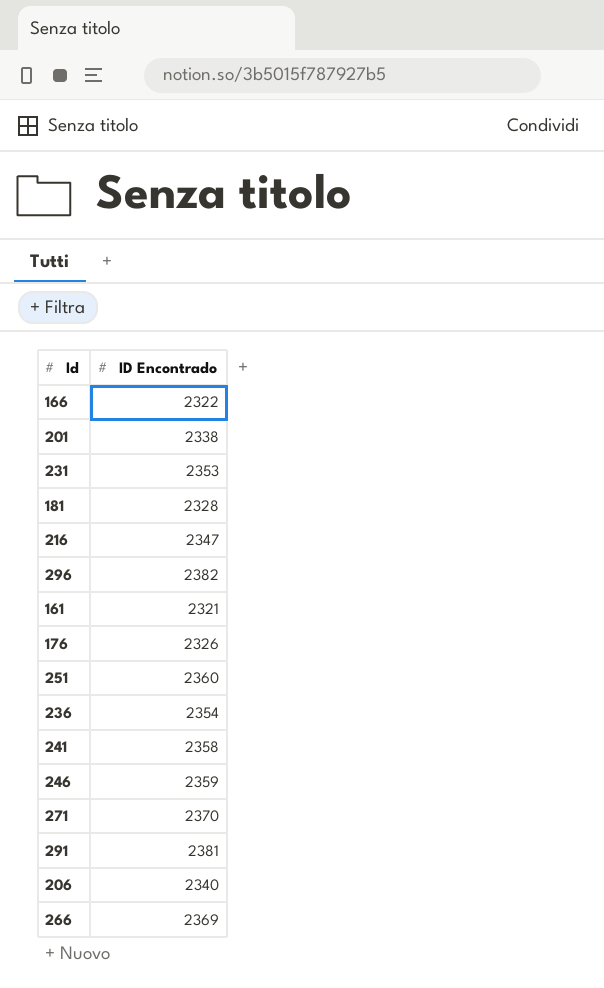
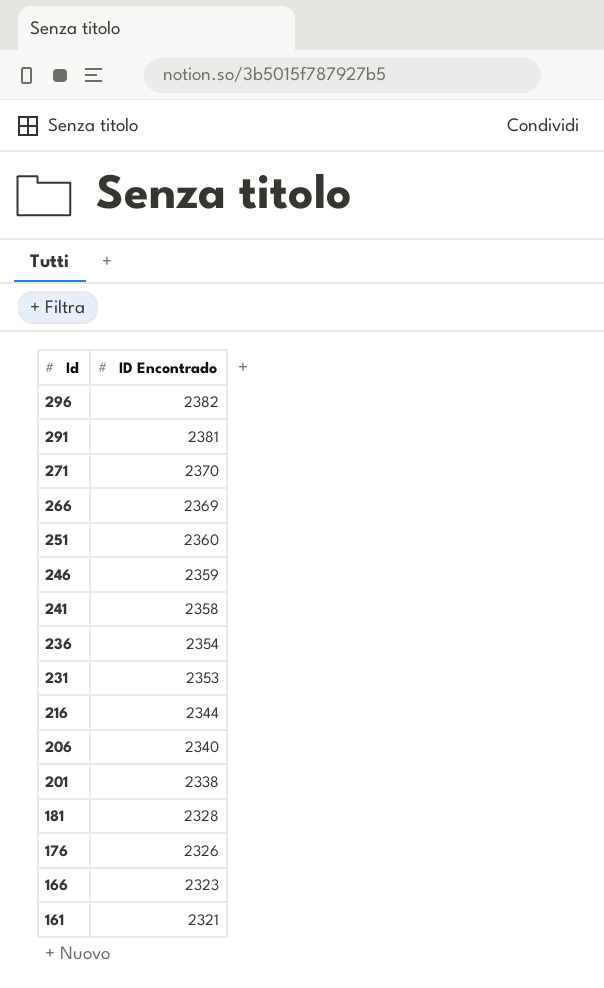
row order: none -> Id descending
216 | ID Encontrado: 2347 -> 2344
166 | ID Encontrado: 2322 -> 2323

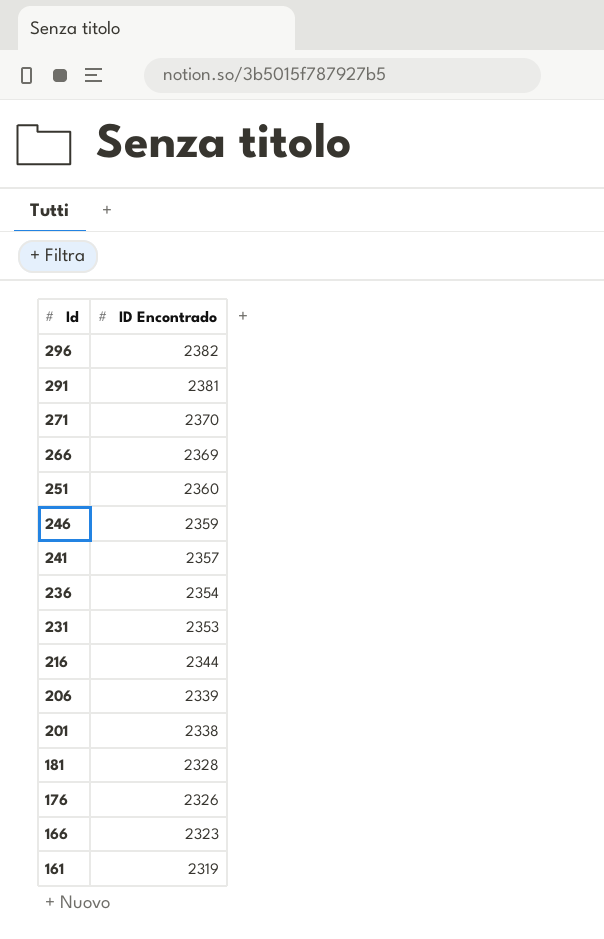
241 | ID Encontrado: 2358 -> 2357
206 | ID Encontrado: 2340 -> 2339
161 | ID Encontrado: 2321 -> 2319

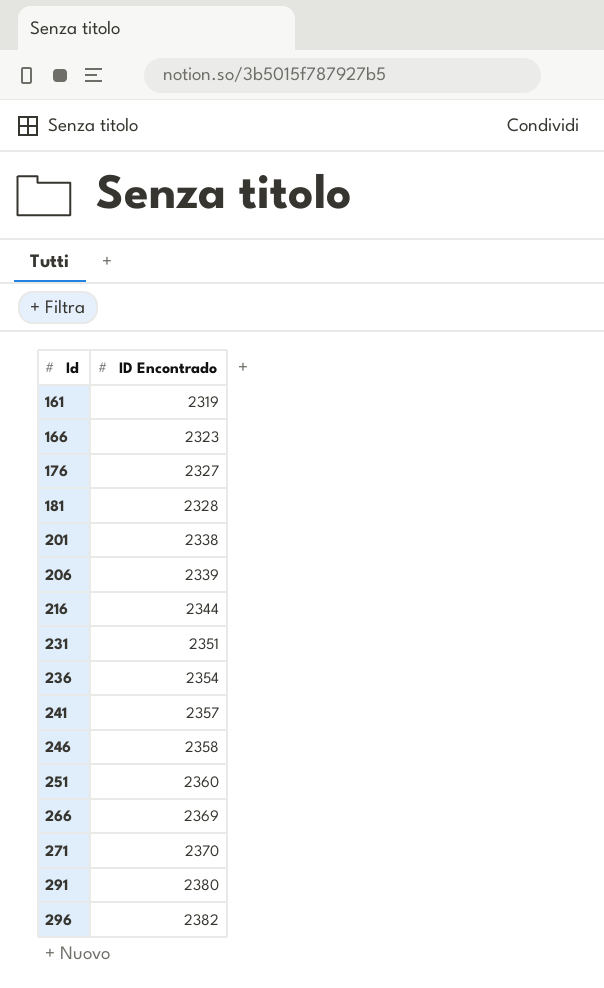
row order: Id descending -> Id ascending
176 | ID Encontrado: 2326 -> 2327
231 | ID Encontrado: 2353 -> 2351
246 | ID Encontrado: 2359 -> 2358
291 | ID Encontrado: 2381 -> 2380

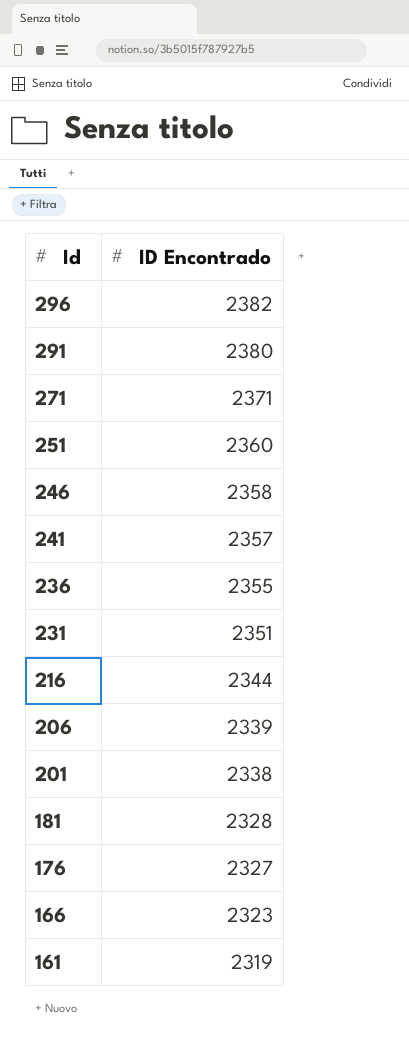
row order: Id ascending -> Id descending
row 266: 2369 -> none
271 | ID Encontrado: 2370 -> 2371
236 | ID Encontrado: 2354 -> 2355

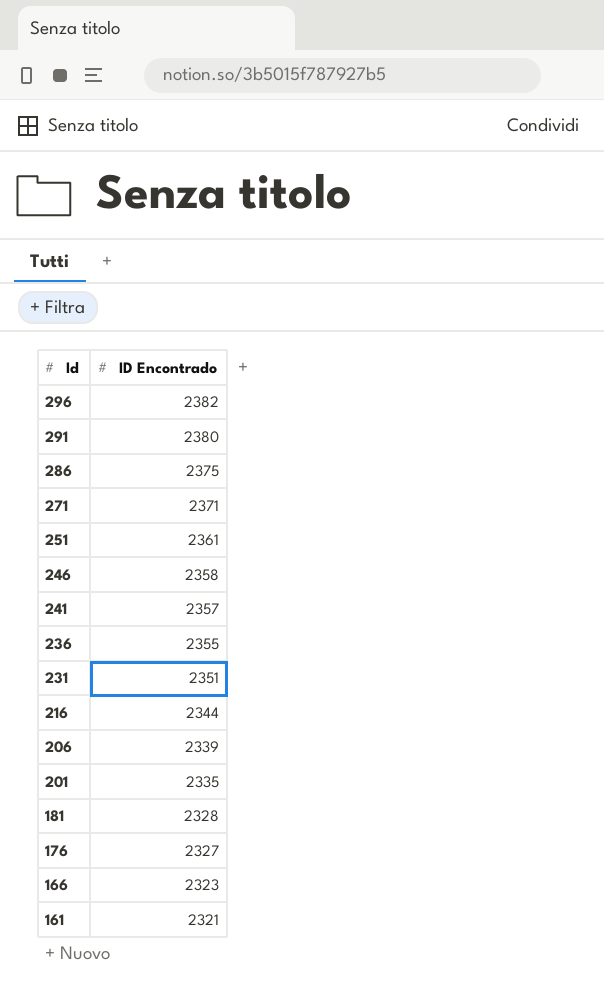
row 286: none -> 2375
251 | ID Encontrado: 2360 -> 2361
201 | ID Encontrado: 2338 -> 2335
161 | ID Encontrado: 2319 -> 2321

